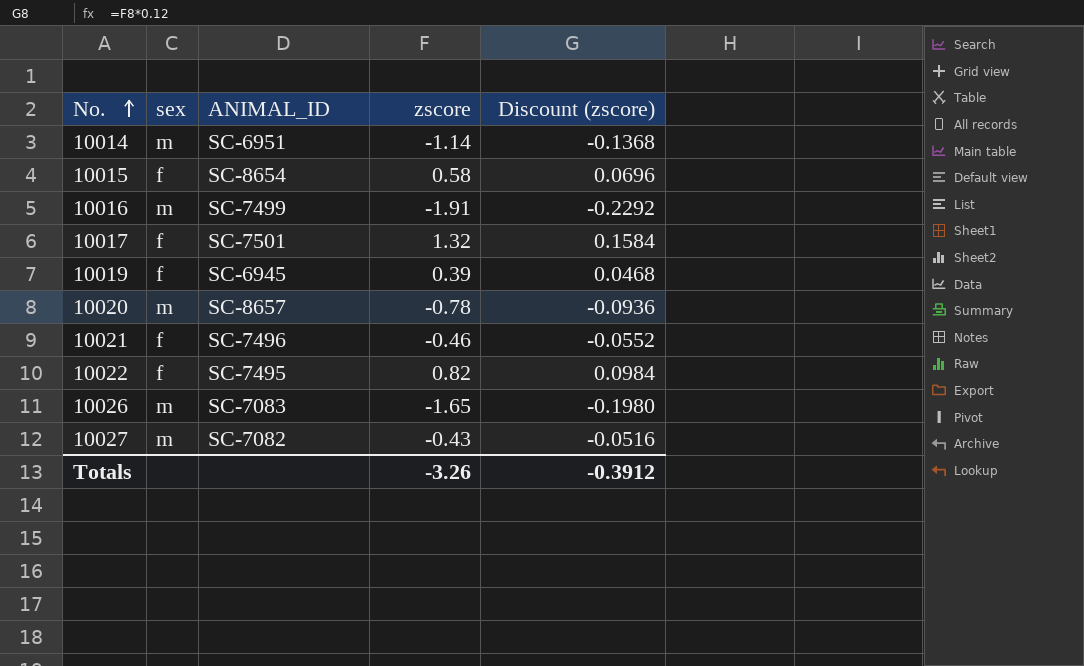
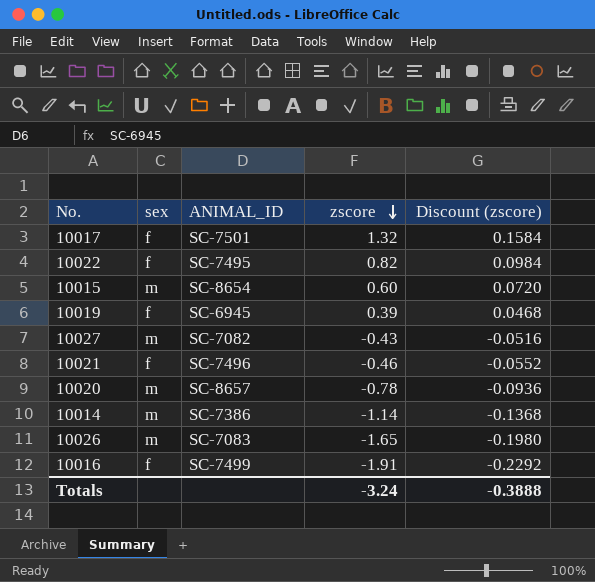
row order: No. ascending -> zscore descending
10015 | sex: f -> m
10015 | zscore: 0.58 -> 0.60
10015 | Discount (zscore): 0.0696 -> 0.0720
10014 | ANIMAL_ID: SC-6951 -> SC-7386
10016 | sex: m -> f
Totals | zscore: -3.26 -> -3.24
Totals | Discount (zscore): -0.3912 -> -0.3888

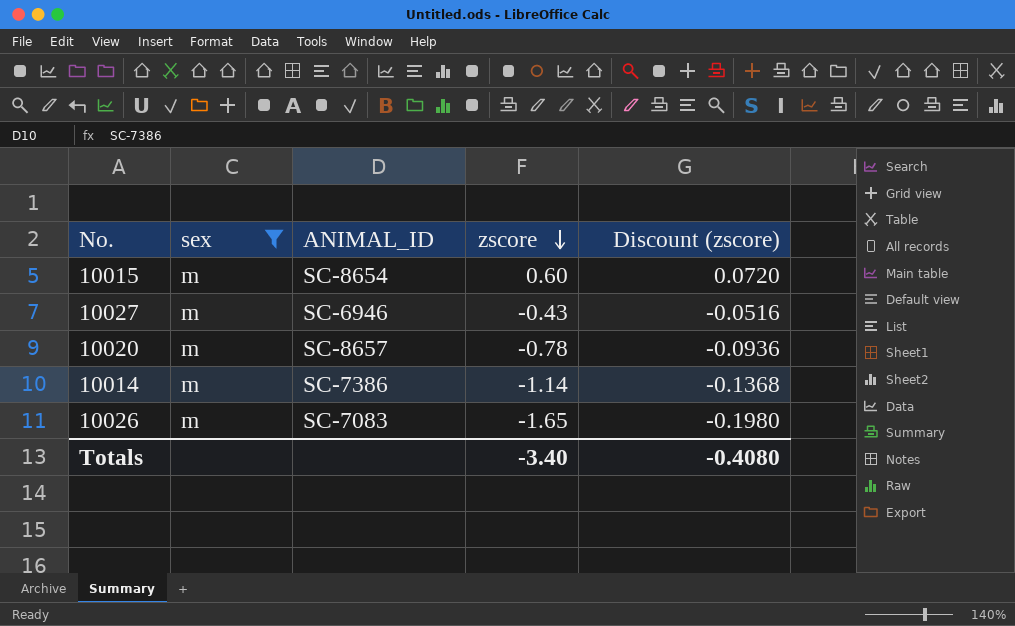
filter: none -> sex = m
10027 | ANIMAL_ID: SC-7082 -> SC-6946
Totals | zscore: -3.24 -> -3.40
Totals | Discount (zscore): -0.3888 -> -0.4080

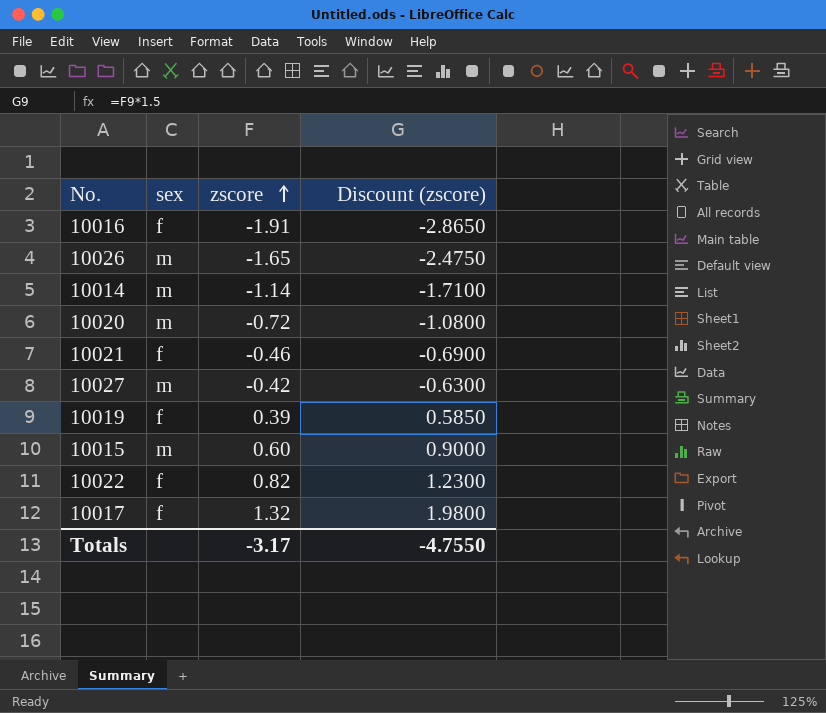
filter: sex = m -> none
row order: zscore descending -> zscore ascending
column ANIMAL_ID | position: 3 -> none
column Discount (zscore) | formula: [zscore] * 0.12 -> [zscore] * 1.5
10020 | zscore: -0.78 -> -0.72
10027 | zscore: -0.43 -> -0.42
Totals | zscore: -3.40 -> -3.17
Totals | Discount (zscore): -0.4080 -> -4.7550

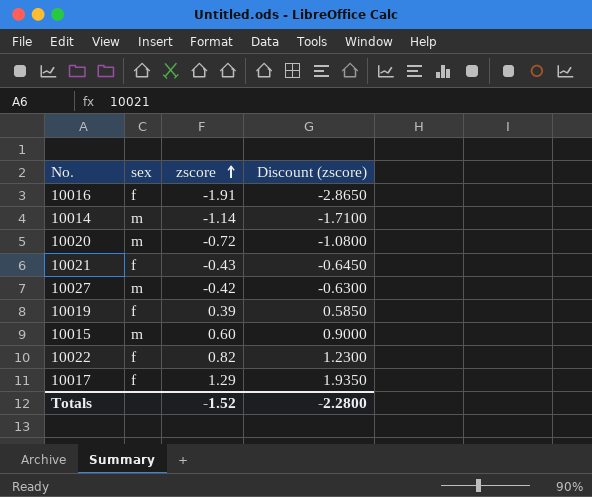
row 10026: m | -1.65 | -2.4750 -> none
10021 | zscore: -0.46 -> -0.43
10021 | Discount (zscore): -0.6900 -> -0.6450
10017 | zscore: 1.32 -> 1.29
10017 | Discount (zscore): 1.9800 -> 1.9350
Totals | zscore: -3.17 -> -1.52
Totals | Discount (zscore): -4.7550 -> -2.2800

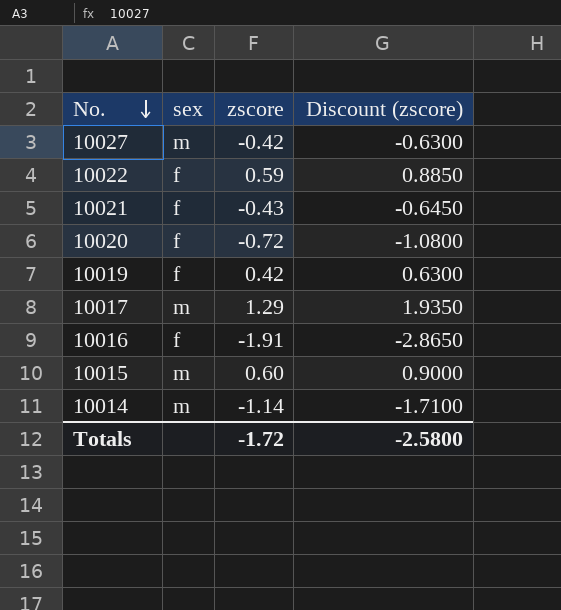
row order: zscore ascending -> No. descending
10022 | zscore: 0.82 -> 0.59
10022 | Discount (zscore): 1.2300 -> 0.8850
10020 | sex: m -> f
10019 | zscore: 0.39 -> 0.42
10019 | Discount (zscore): 0.5850 -> 0.6300
10017 | sex: f -> m
Totals | zscore: -1.52 -> -1.72
Totals | Discount (zscore): -2.2800 -> -2.5800

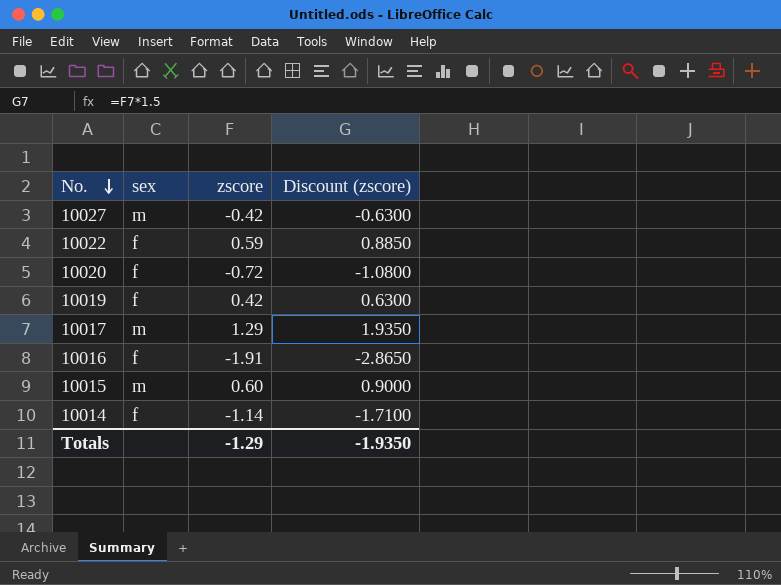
row 10021: f | -0.43 | -0.6450 -> none
10014 | sex: m -> f
Totals | zscore: -1.72 -> -1.29
Totals | Discount (zscore): -2.5800 -> -1.9350

